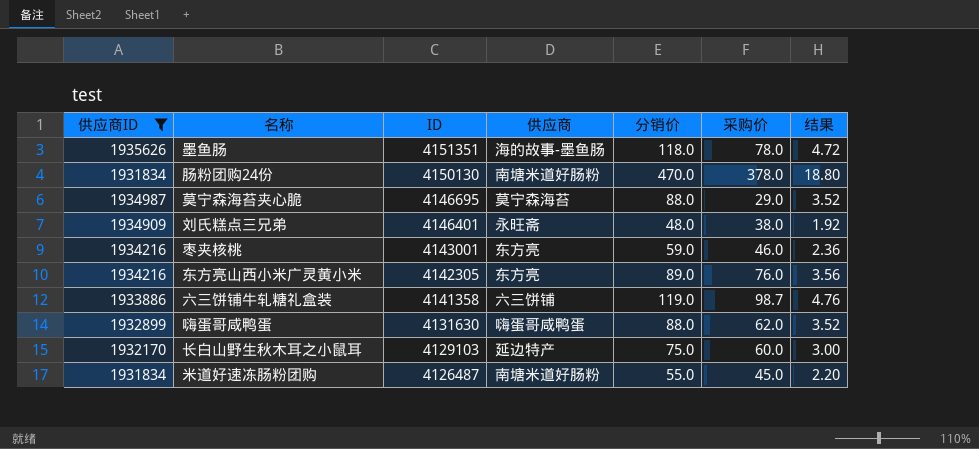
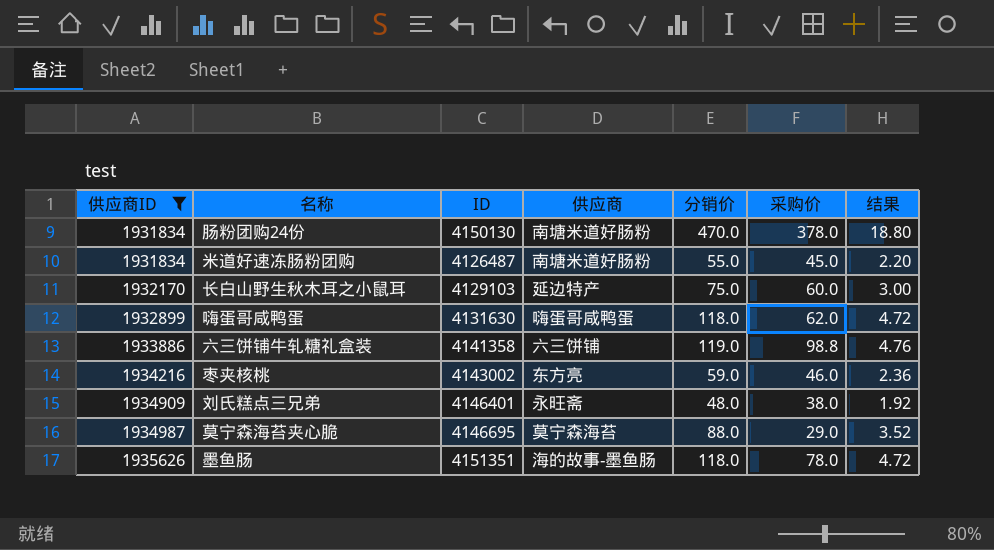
row order: ID descending -> 供应商ID ascending
row 东方亮山西小米广灵黄小米: 1934216 | 4142305 | 东方亮 | 89.0 | 76.0 | 3.56 -> none
嗨蛋哥咸鸭蛋 | 分销价: 88.0 -> 118.0
嗨蛋哥咸鸭蛋 | 结果: 3.52 -> 4.72
六三饼铺牛轧糖礼盒装 | 采购价: 98.7 -> 98.8
枣夹核桃 | ID: 4143001 -> 4143002

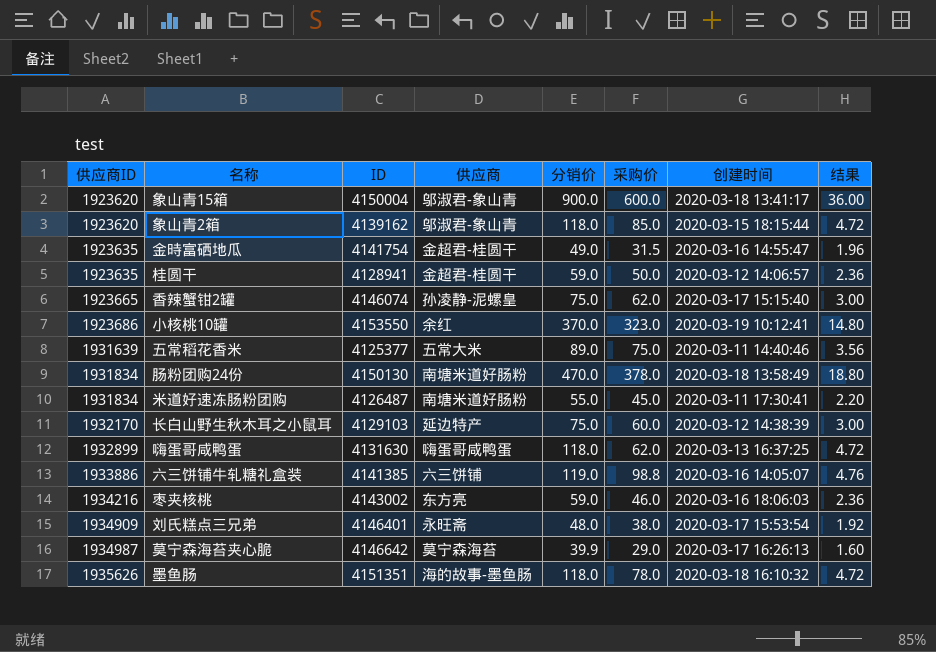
filter: 供应商ID >= 1931834 -> none
column 创建时间 | position: none -> 7
六三饼铺牛轧糖礼盒装 | ID: 4141358 -> 4141385
莫宁森海苔夹心脆 | ID: 4146695 -> 4146642
莫宁森海苔夹心脆 | 分销价: 88.0 -> 39.9
莫宁森海苔夹心脆 | 结果: 3.52 -> 1.60

